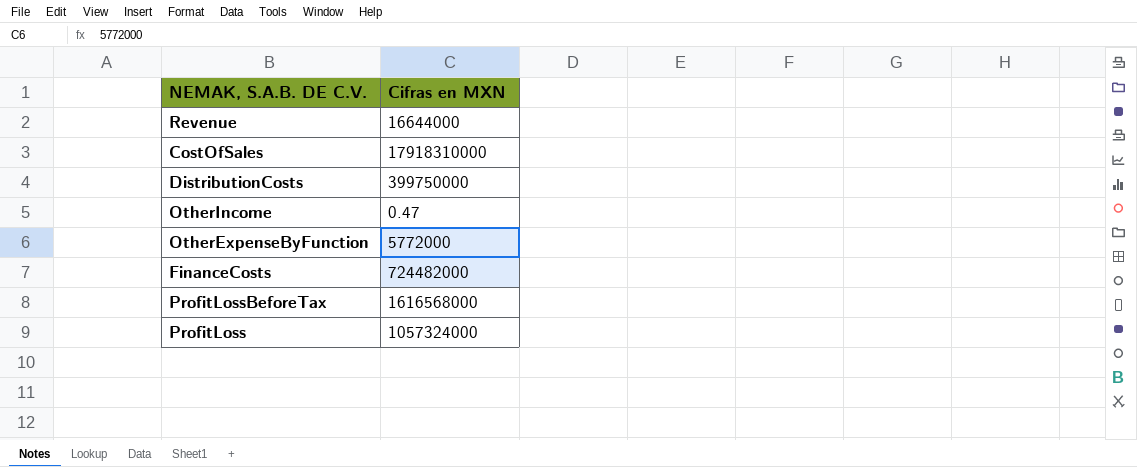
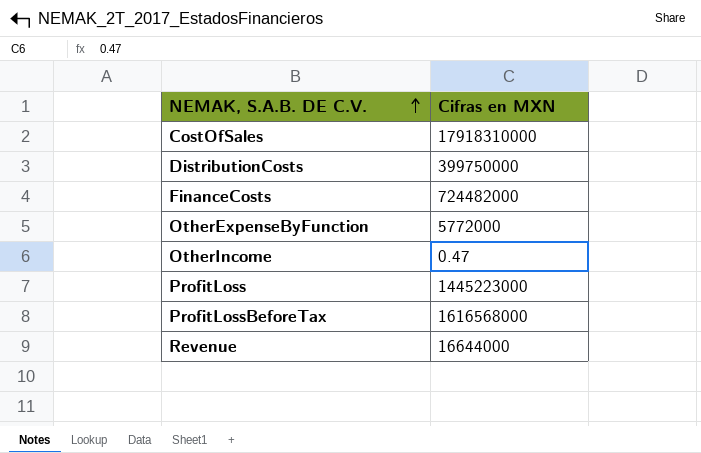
row order: none -> NEMAK, S.A.B. DE C.V. ascending
ProfitLoss | Cifras en MXN: 1057324000 -> 1445223000

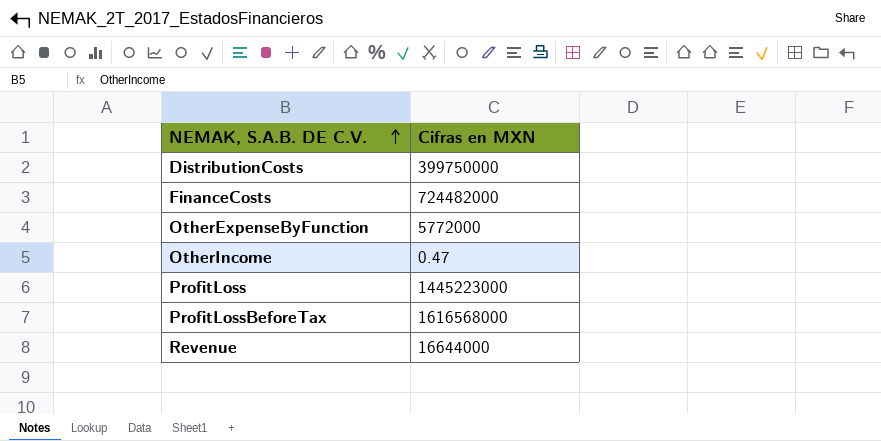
row CostOfSales: 17918310000 -> none

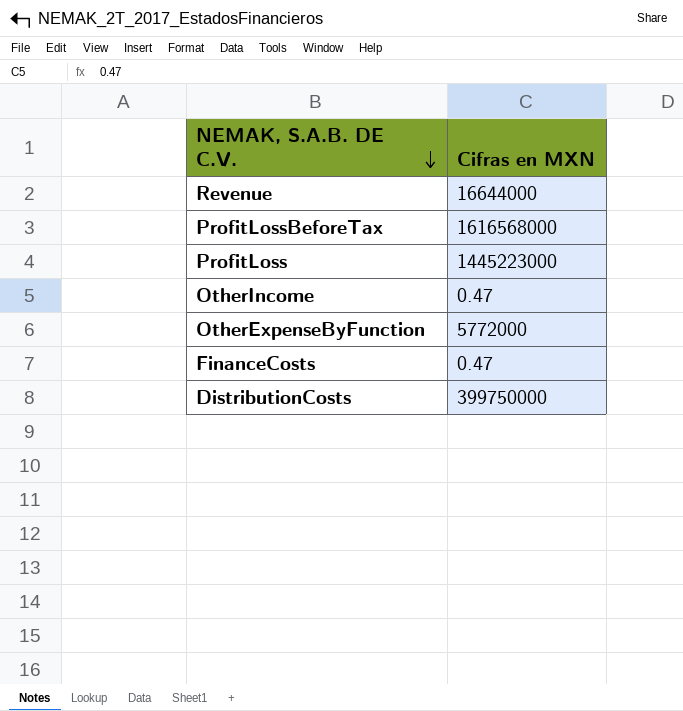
row order: NEMAK, S.A.B. DE C.V. ascending -> NEMAK, S.A.B. DE C.V. descending
FinanceCosts | Cifras en MXN: 724482000 -> 0.47

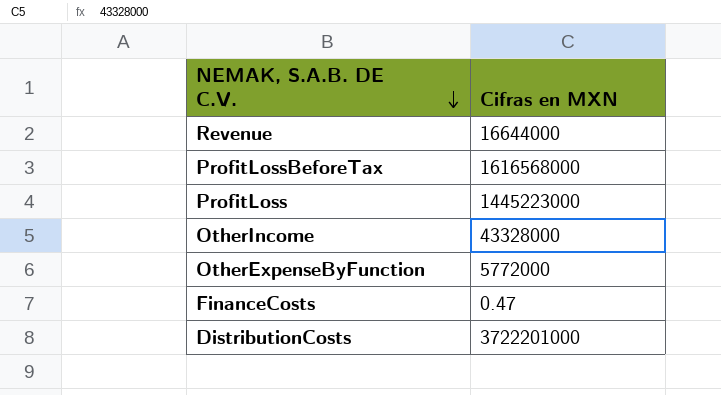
OtherIncome | Cifras en MXN: 0.47 -> 43328000
DistributionCosts | Cifras en MXN: 399750000 -> 3722201000

